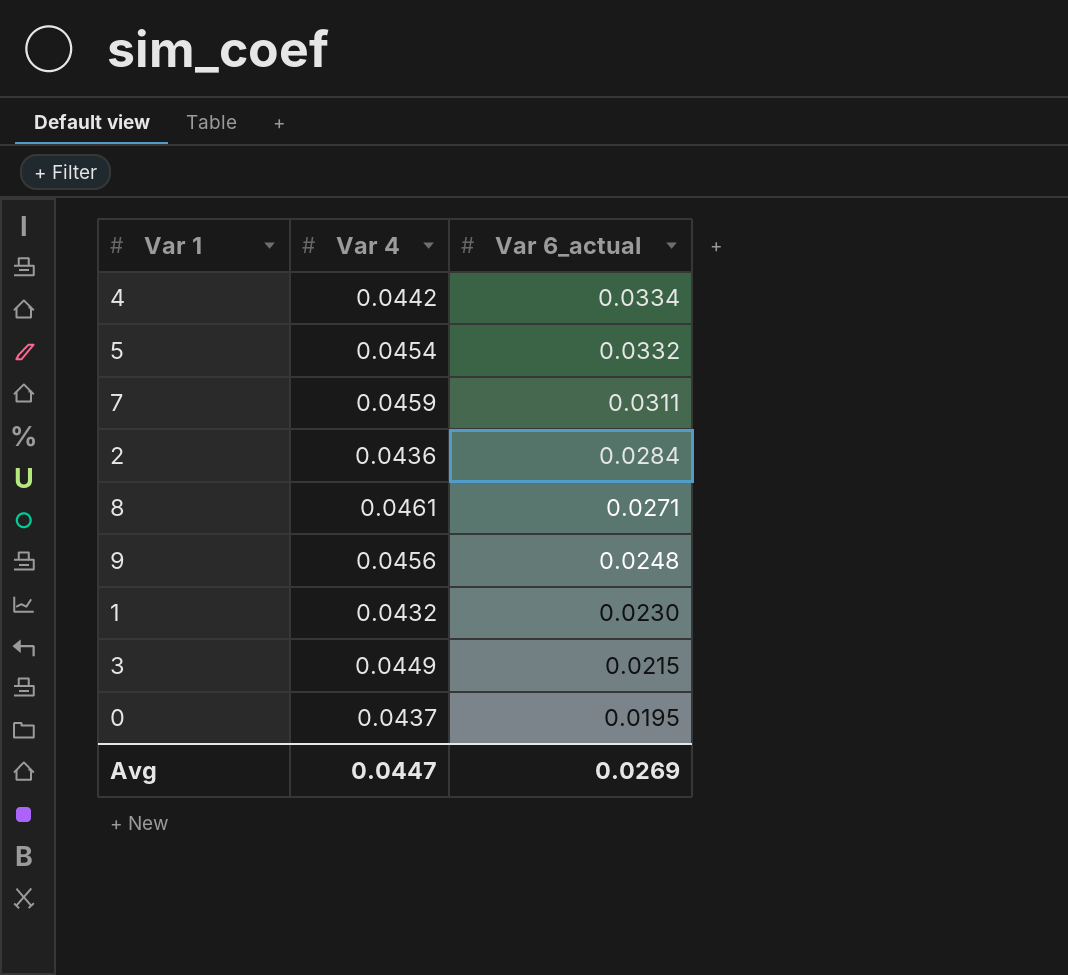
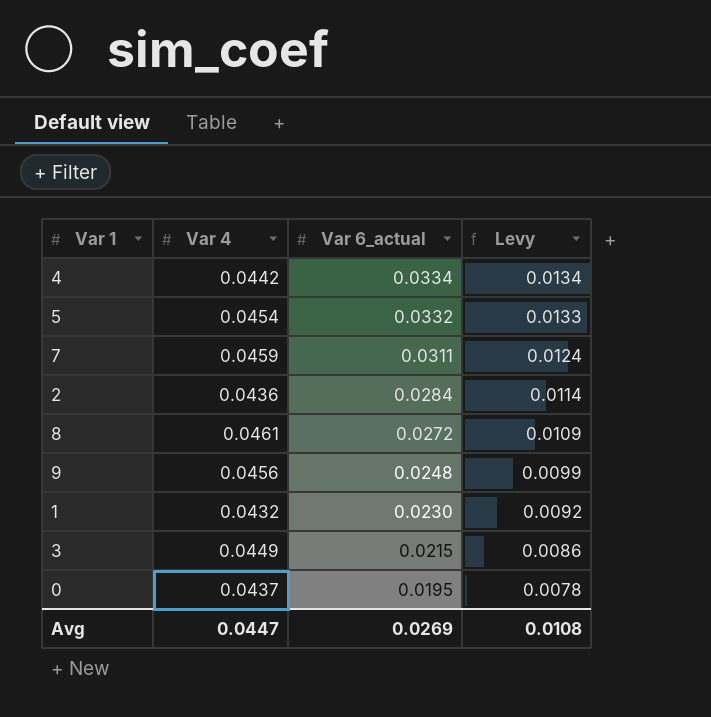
column Levy | formula: none -> [Var 6_actual] * 0.4
8 | Var 6_actual: 0.0271 -> 0.0272

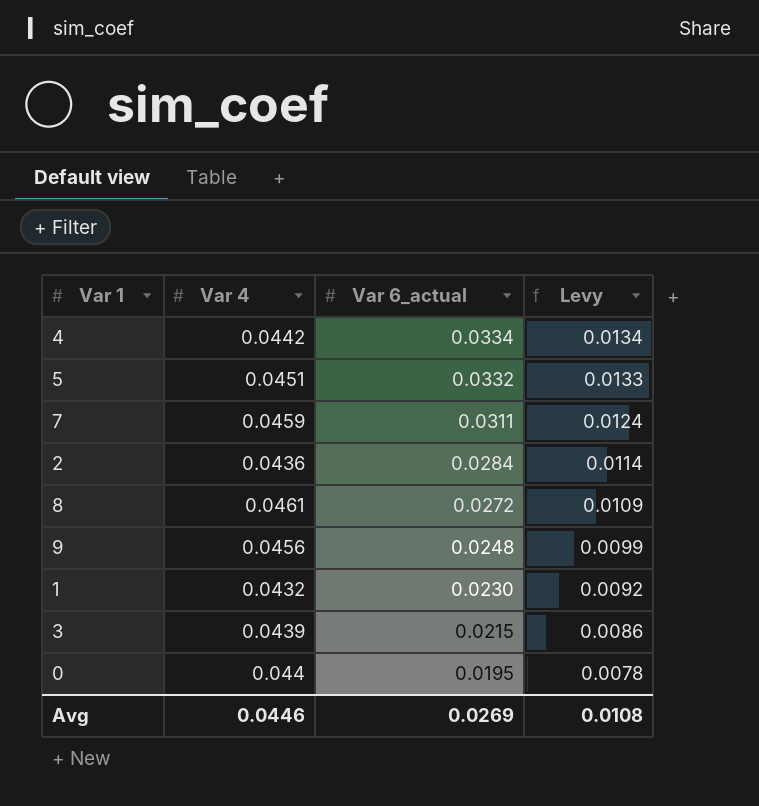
5 | Var 4: 0.0454 -> 0.0451
3 | Var 4: 0.0449 -> 0.0439
0 | Var 4: 0.0437 -> 0.044
Avg | Var 4: 0.0447 -> 0.0446

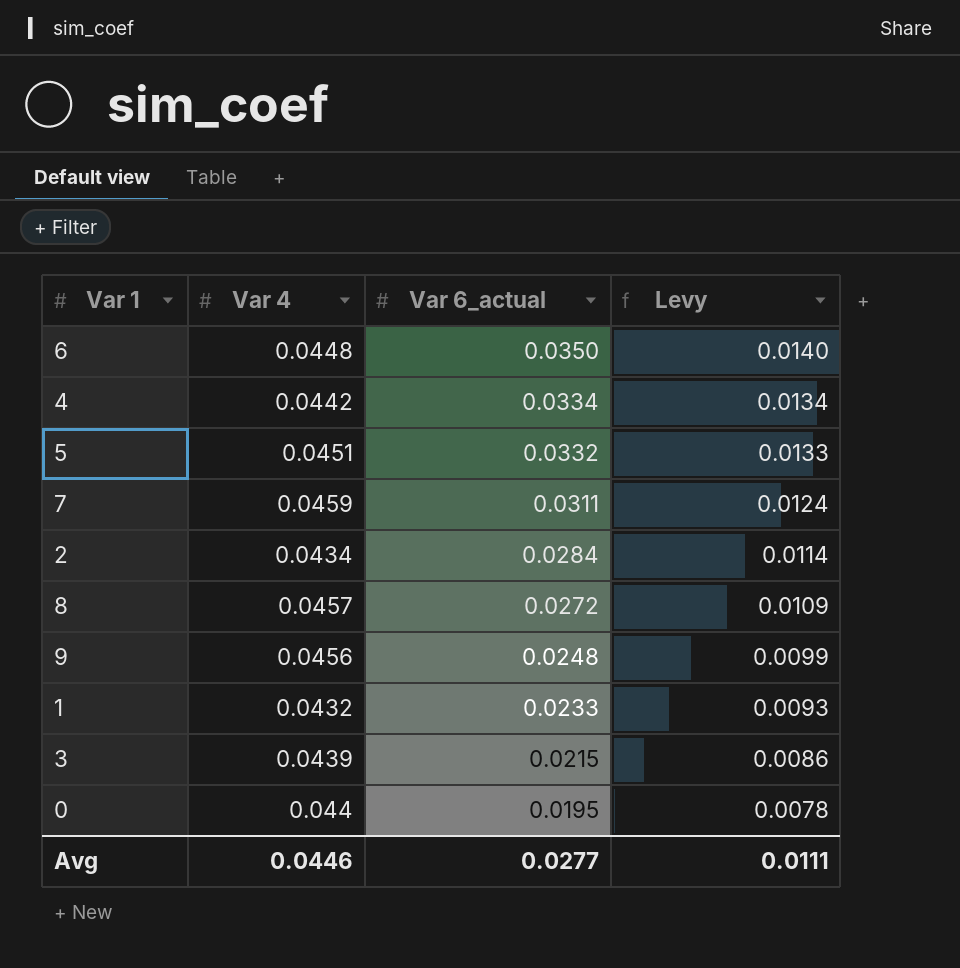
row 6: none -> 0.0448 | 0.0350 | 0.0140
2 | Var 4: 0.0436 -> 0.0434
8 | Var 4: 0.0461 -> 0.0457
1 | Var 6_actual: 0.0230 -> 0.0233
1 | Levy: 0.0092 -> 0.0093
Avg | Var 6_actual: 0.0269 -> 0.0277
Avg | Levy: 0.0108 -> 0.0111

